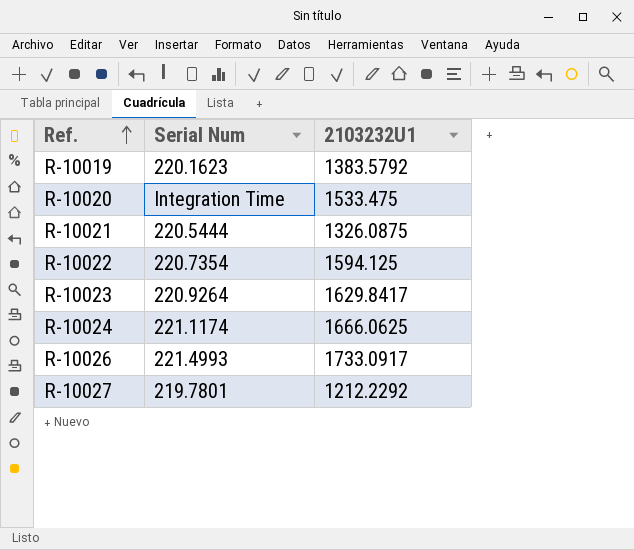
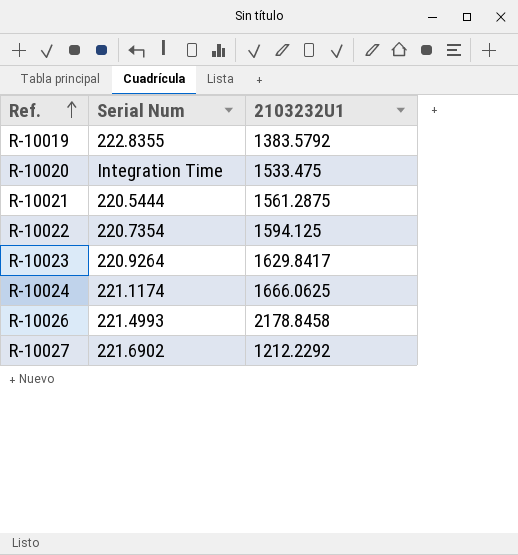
R-10019 | Serial Num: 220.1623 -> 222.8355
R-10021 | 2103232U1: 1326.0875 -> 1561.2875
R-10026 | 2103232U1: 1733.0917 -> 2178.8458
R-10027 | Serial Num: 219.7801 -> 221.6902

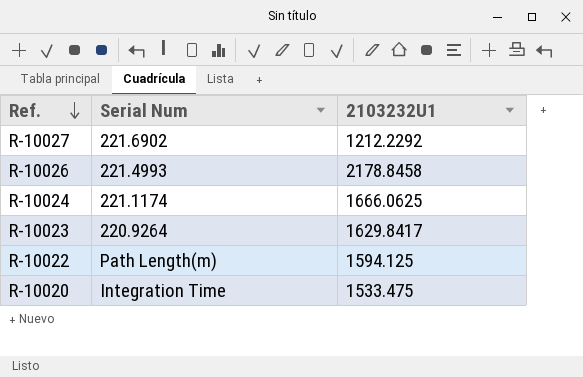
row order: Ref. ascending -> Ref. descending
row R-10019: 222.8355 | 1383.5792 -> none
row R-10021: 220.5444 | 1561.2875 -> none
R-10022 | Serial Num: 220.7354 -> Path Length(m)

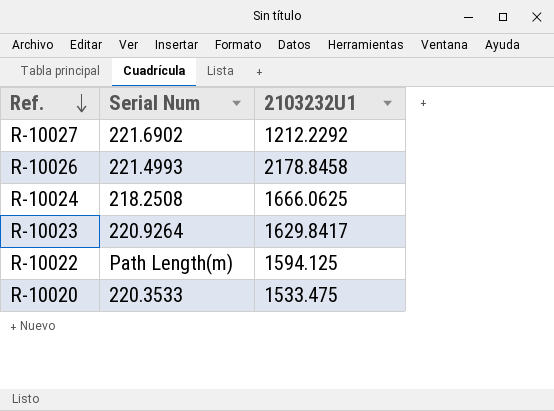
R-10024 | Serial Num: 221.1174 -> 218.2508
R-10020 | Serial Num: Integration Time -> 220.3533

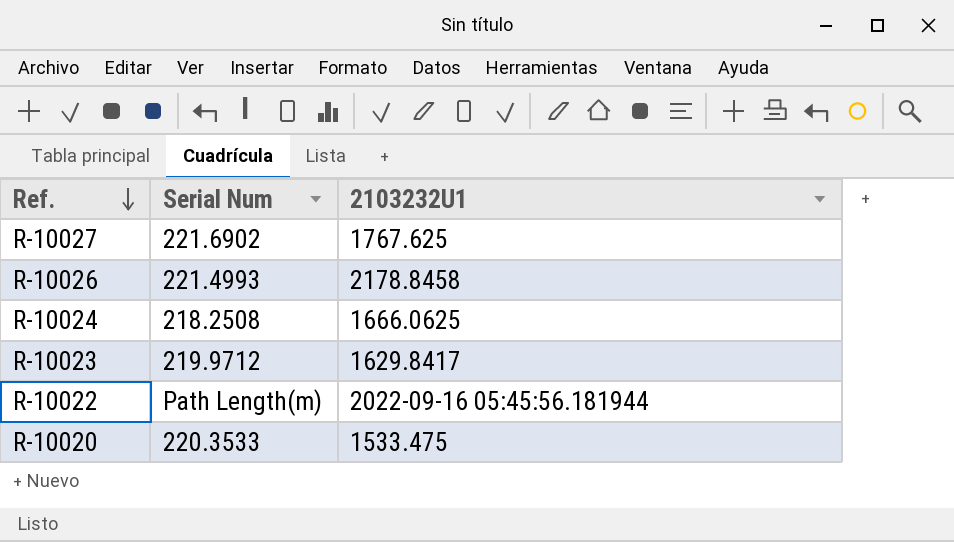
R-10027 | 2103232U1: 1212.2292 -> 1767.625
R-10023 | Serial Num: 220.9264 -> 219.9712
R-10022 | 2103232U1: 1594.125 -> 2022-09-16 05:45:56.181944

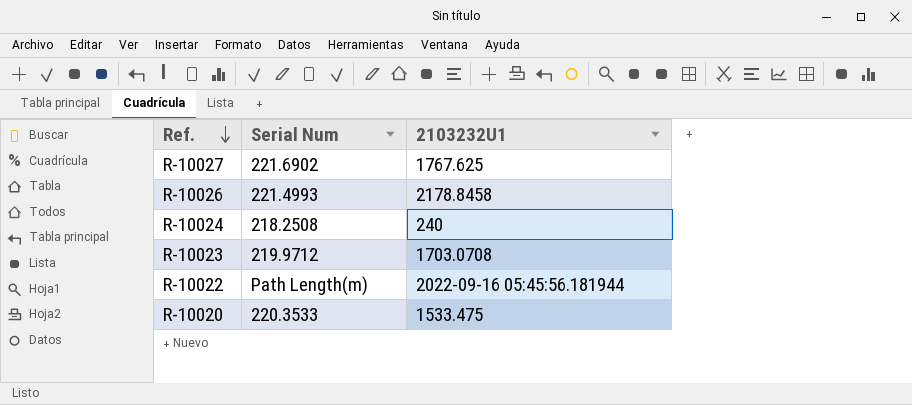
R-10024 | 2103232U1: 1666.0625 -> 240
R-10023 | 2103232U1: 1629.8417 -> 1703.0708

